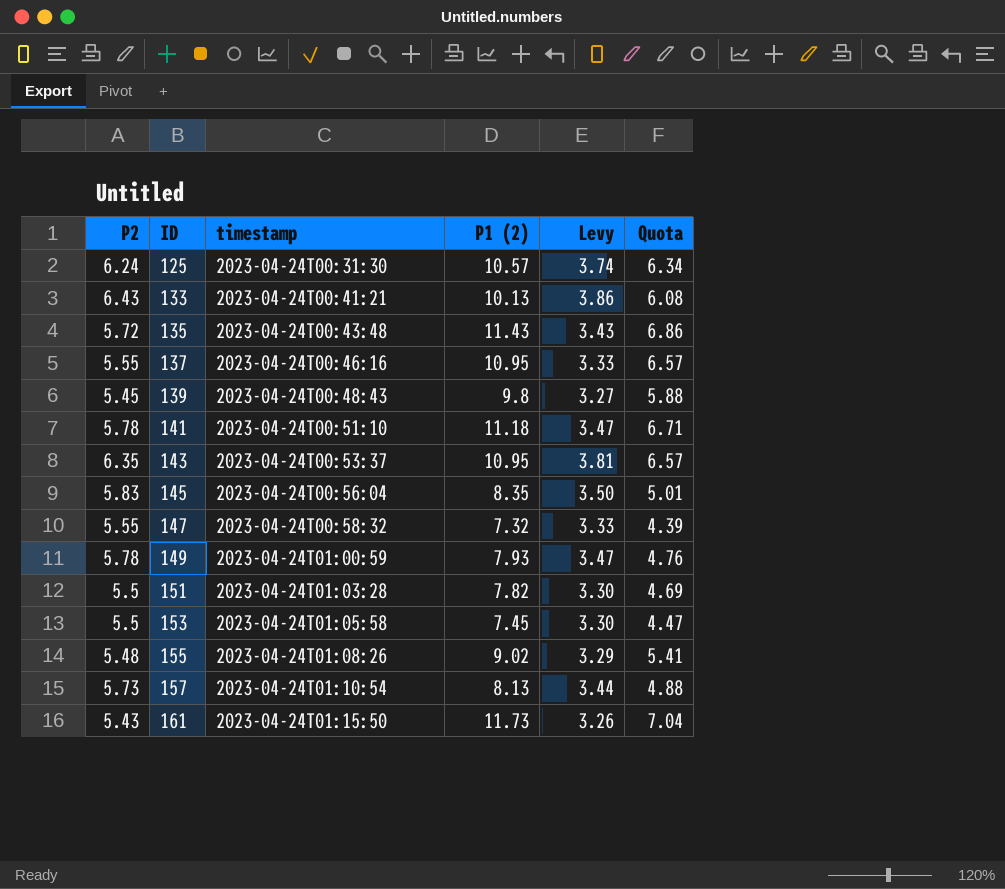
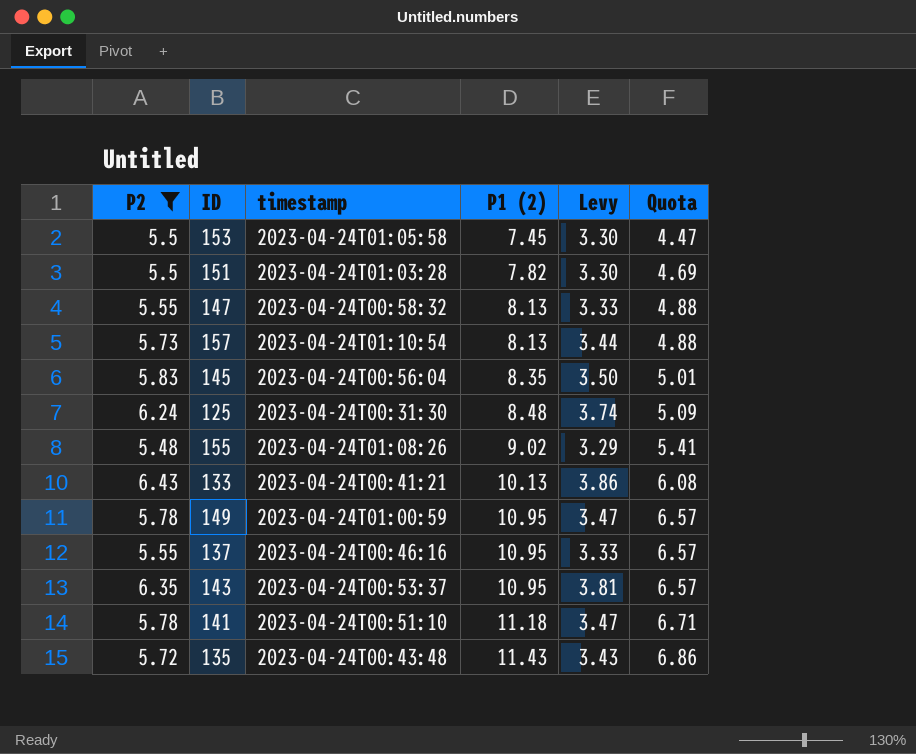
filter: none -> P2 >= 5.48
row order: ID ascending -> P1 (2) ascending
147 | P1 (2): 7.32 -> 8.13
147 | Quota: 4.39 -> 4.88
125 | P1 (2): 10.57 -> 8.48
125 | Quota: 6.34 -> 5.09
149 | P1 (2): 7.93 -> 10.95
149 | Quota: 4.76 -> 6.57

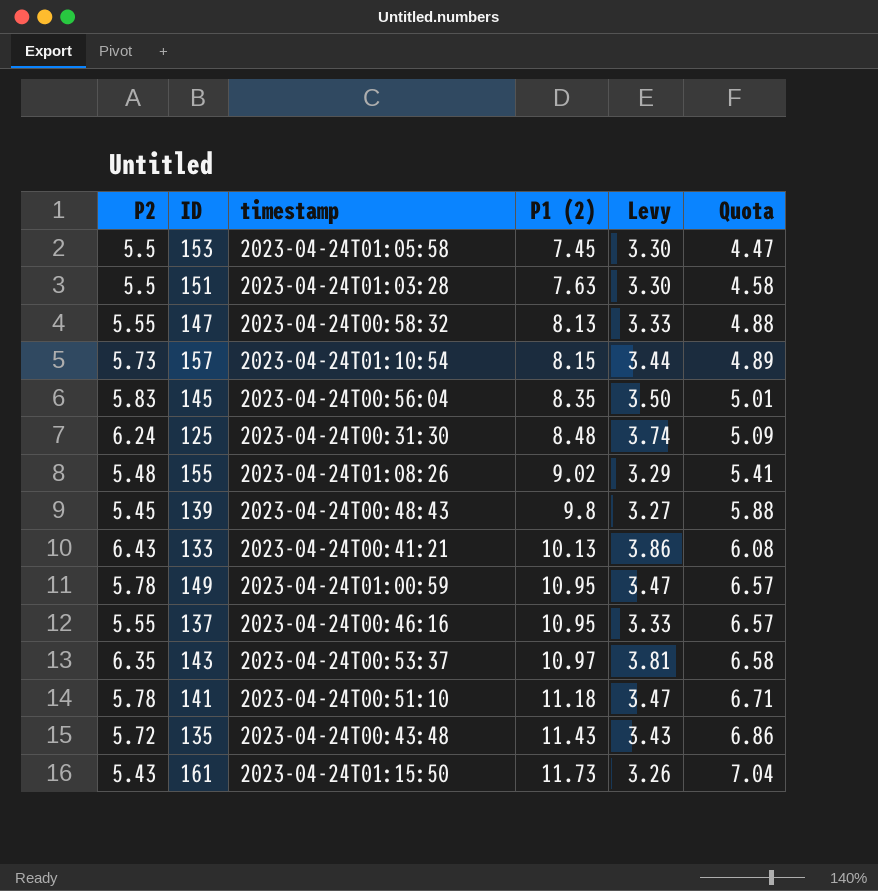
filter: P2 >= 5.48 -> none
151 | P1 (2): 7.82 -> 7.63
151 | Quota: 4.69 -> 4.58
157 | P1 (2): 8.13 -> 8.15
157 | Quota: 4.88 -> 4.89
143 | P1 (2): 10.95 -> 10.97
143 | Quota: 6.57 -> 6.58

